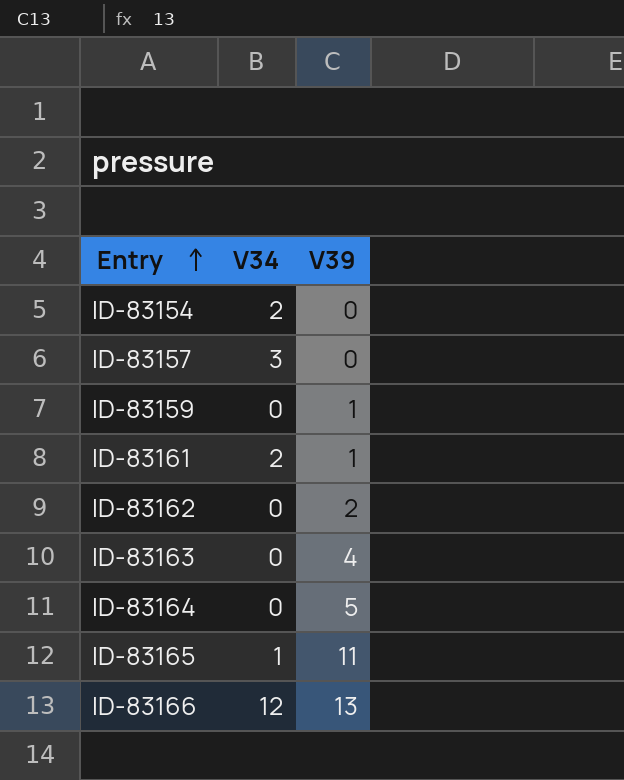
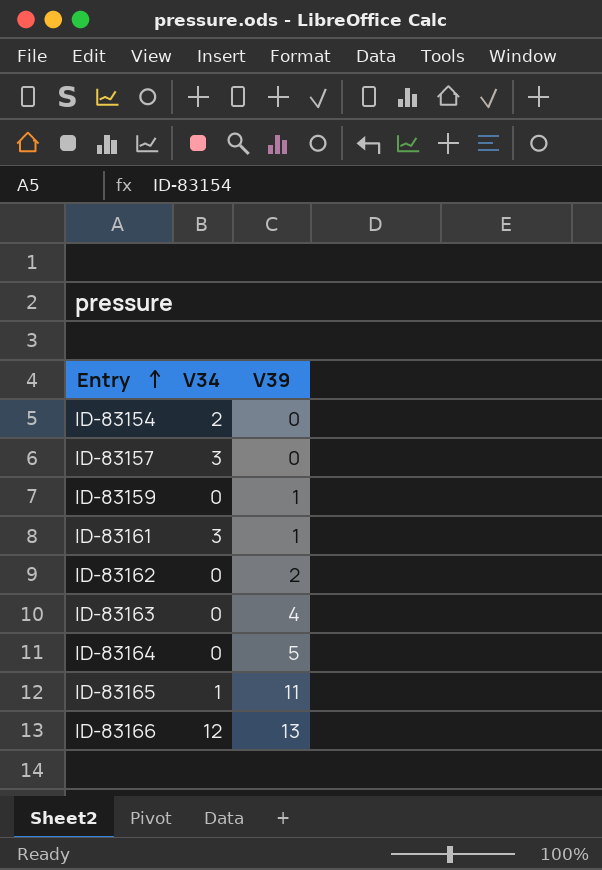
ID-83161 | V34: 2 -> 3

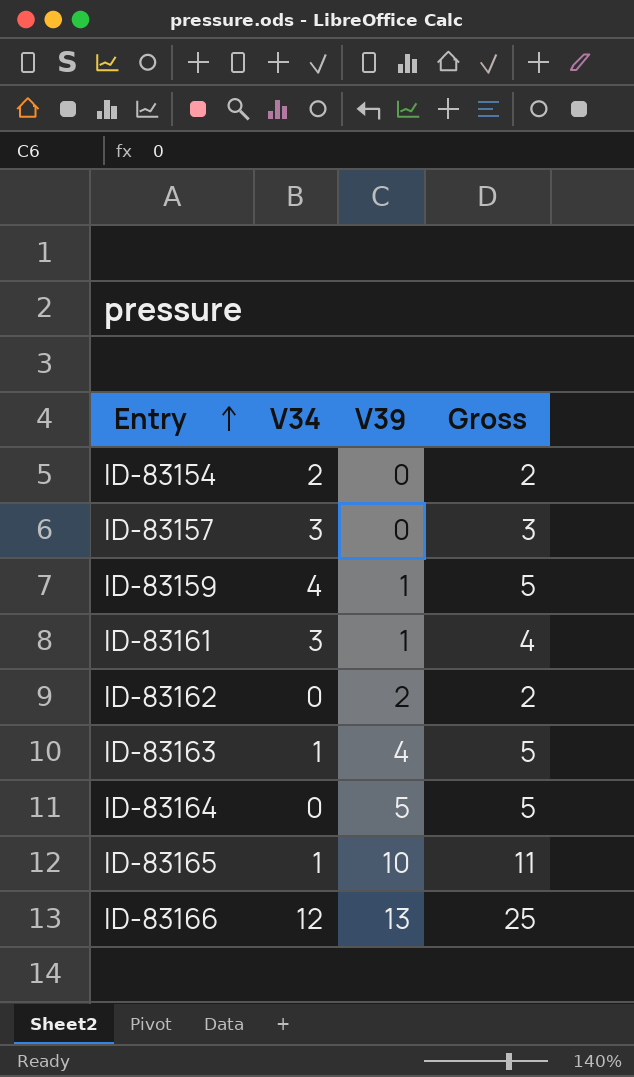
column Gross | formula: none -> [V34] + [V39]
ID-83159 | V34: 0 -> 4
ID-83163 | V34: 0 -> 1
ID-83165 | V39: 11 -> 10

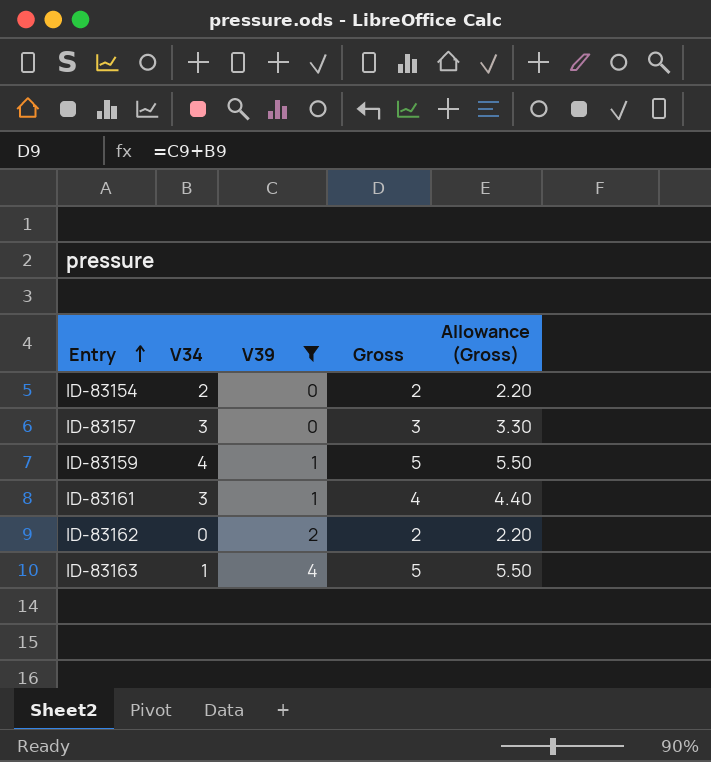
filter: none -> V39 <= 4
column Allowance (Gross) | formula: none -> [Gross] * 1.1

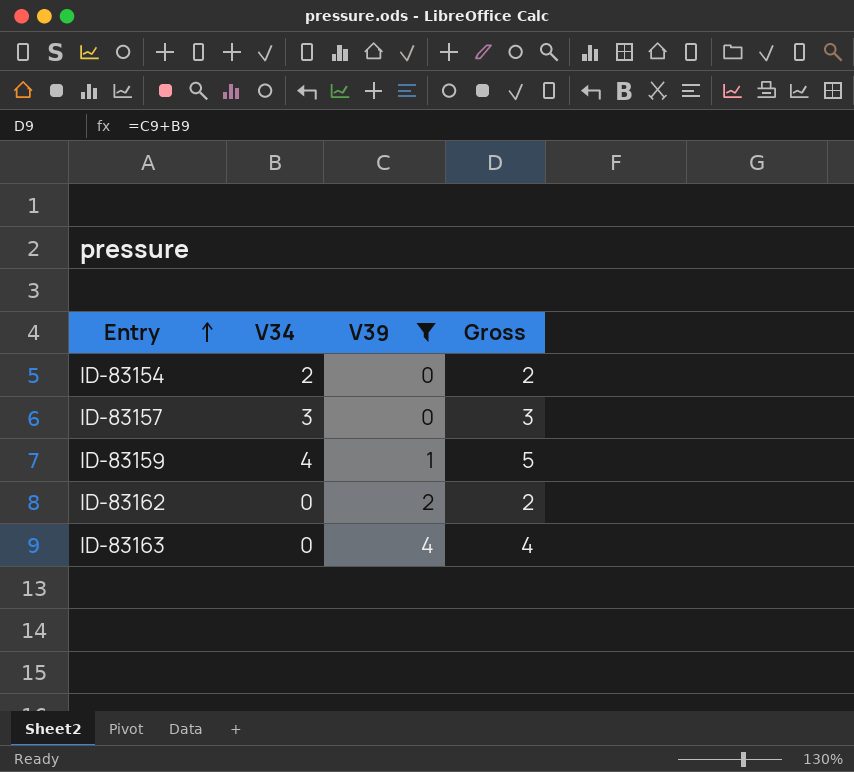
column Allowance (Gross) | formula: [Gross] * 1.1 -> none
row ID-83161: 3 | 1 | 4 | 4.40 -> none
ID-83163 | V34: 1 -> 0
ID-83163 | Gross: 5 -> 4

